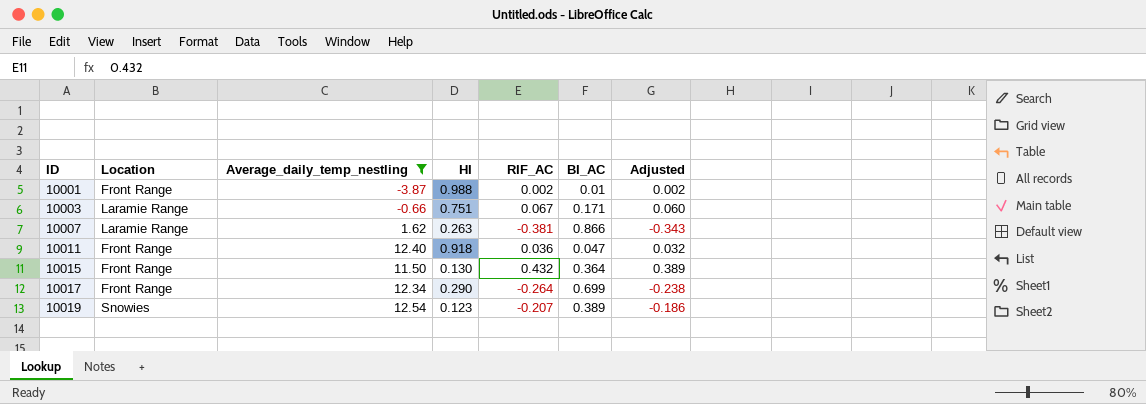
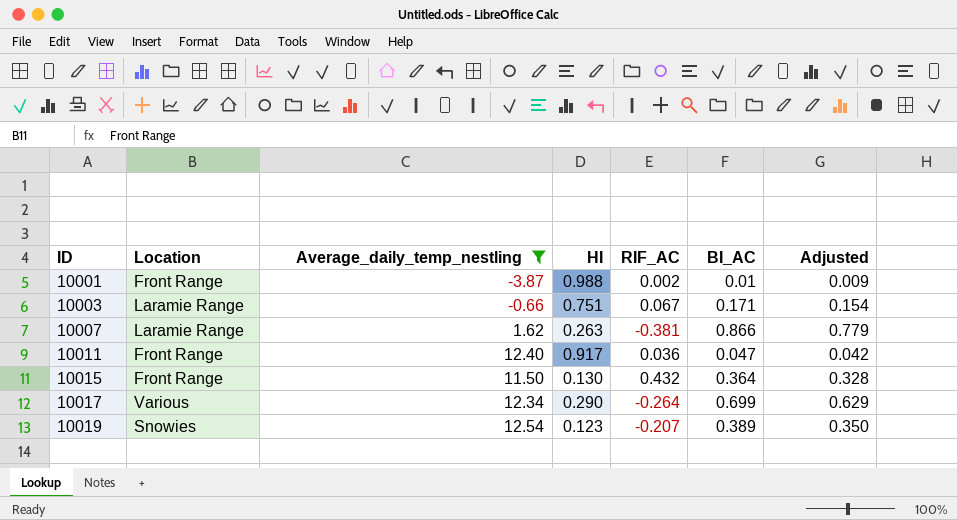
column Adjusted | formula: [RIF_AC] * 0.9 -> [BI_AC] * 0.9
10011 | HI: 0.918 -> 0.917
10017 | Location: Front Range -> Various

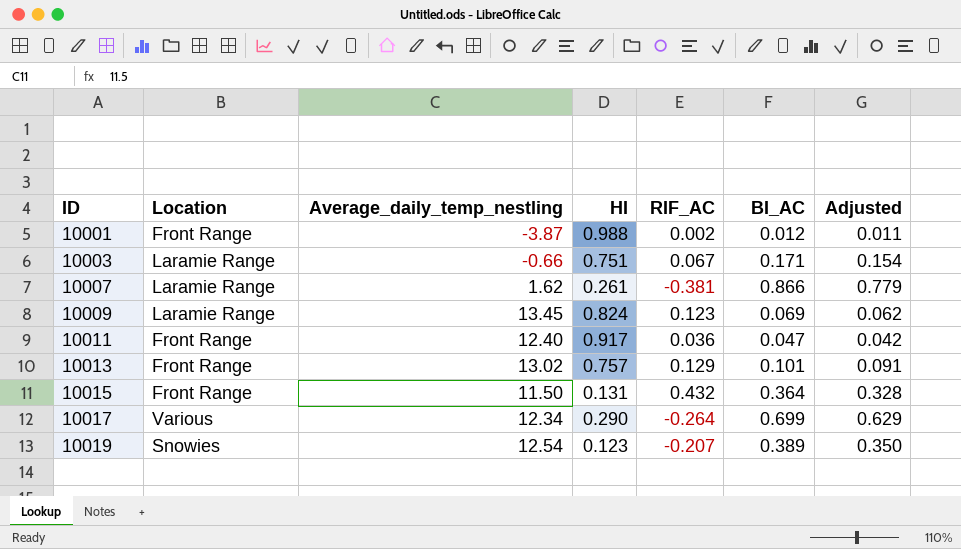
filter: Average_daily_temp_nestling <= 12.54 -> none
10001 | BI_AC: 0.01 -> 0.012
10001 | Adjusted: 0.009 -> 0.011
10007 | HI: 0.263 -> 0.261
10015 | HI: 0.130 -> 0.131

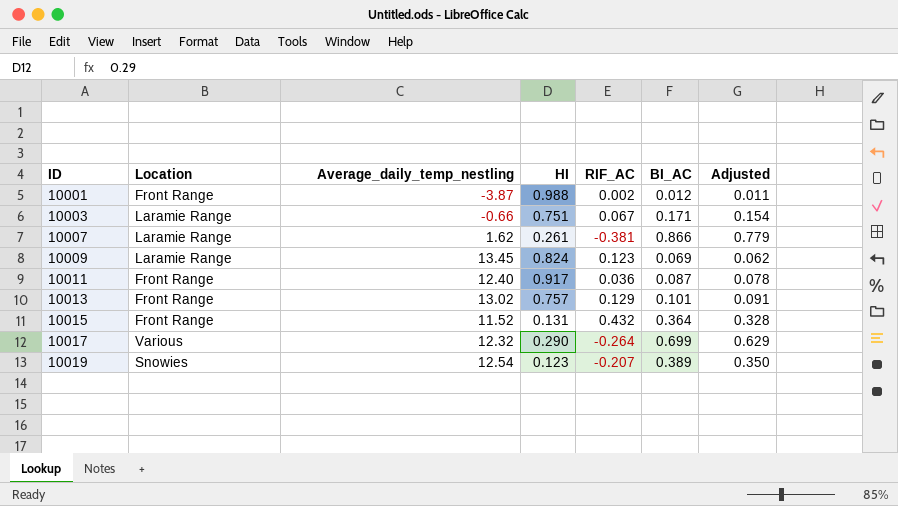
10011 | BI_AC: 0.047 -> 0.087
10011 | Adjusted: 0.042 -> 0.078
10015 | Average_daily_temp_nestling: 11.50 -> 11.52
10017 | Average_daily_temp_nestling: 12.34 -> 12.32

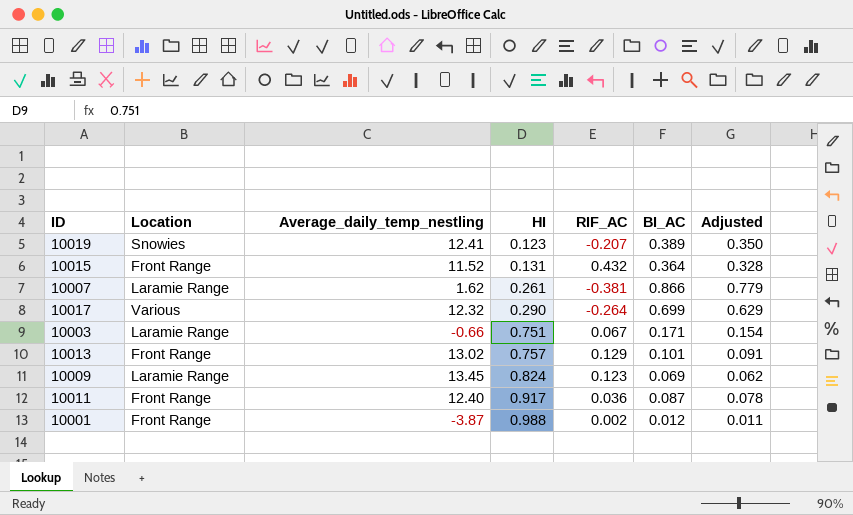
row order: ID ascending -> HI ascending
10019 | Average_daily_temp_nestling: 12.54 -> 12.41

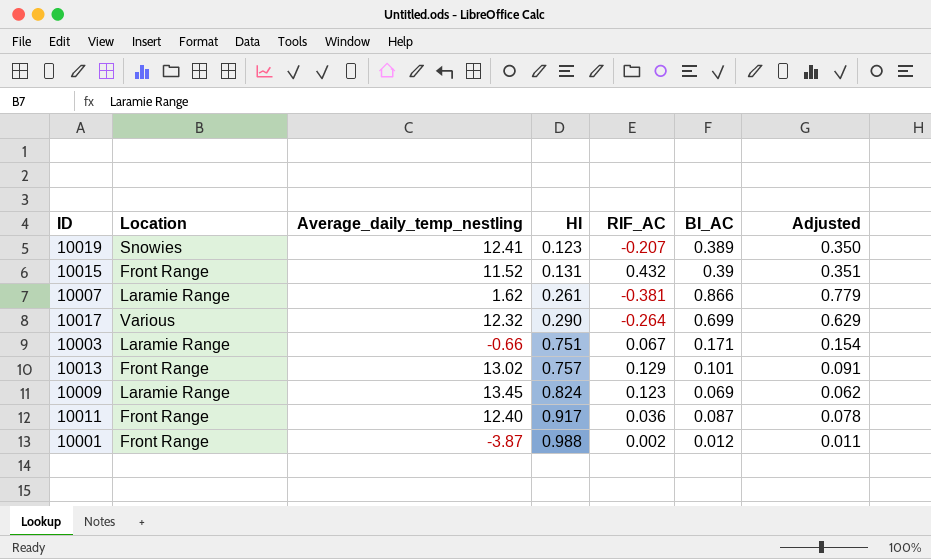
10015 | BI_AC: 0.364 -> 0.39
10015 | Adjusted: 0.328 -> 0.351

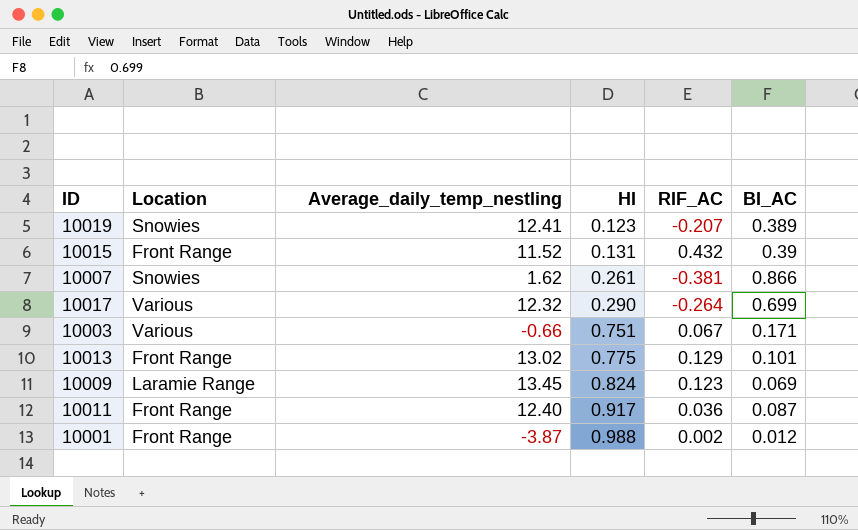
column Adjusted | formula: [BI_AC] * 0.9 -> none
10007 | Location: Laramie Range -> Snowies
10003 | Location: Laramie Range -> Various
10013 | HI: 0.757 -> 0.775

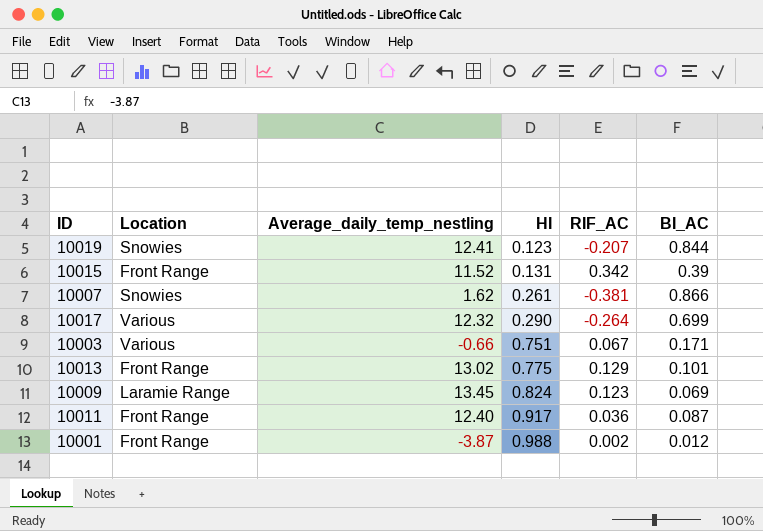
10019 | BI_AC: 0.389 -> 0.844
10015 | RIF_AC: 0.432 -> 0.342

